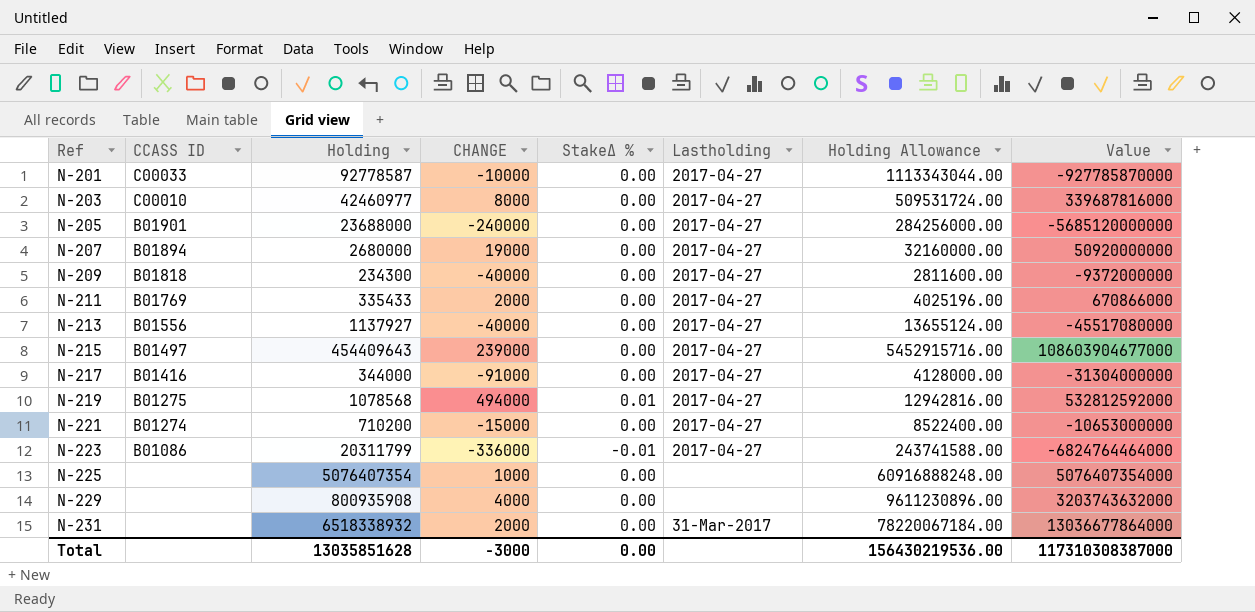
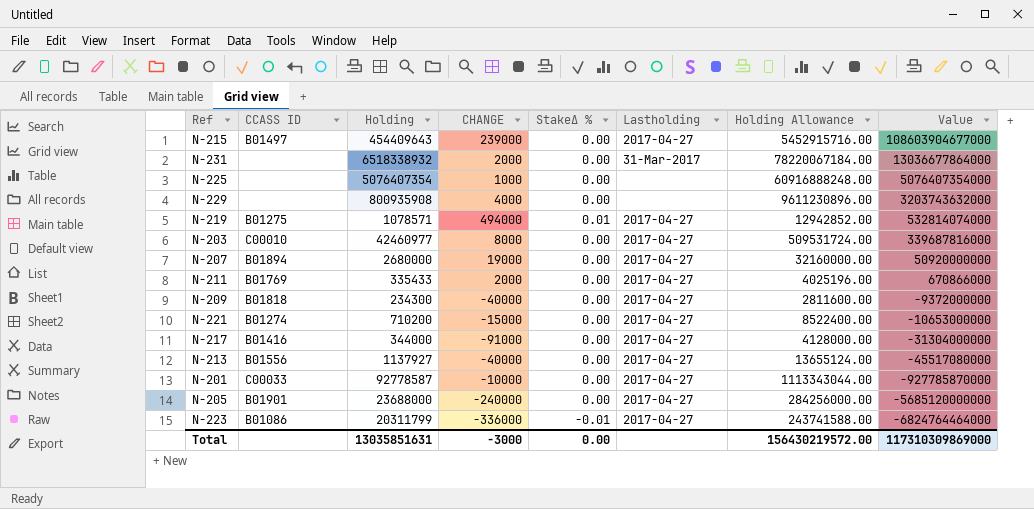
row order: Ref ascending -> Value descending
N-219 | Holding: 1078568 -> 1078571
N-219 | Holding Allowance: 12942816.00 -> 12942852.00
N-219 | Value: 532812592000 -> 532814074000
Total | Holding: 13035851628 -> 13035851631
Total | Holding Allowance: 156430219536.00 -> 156430219572.00
Total | Value: 117310308387000 -> 117310309869000

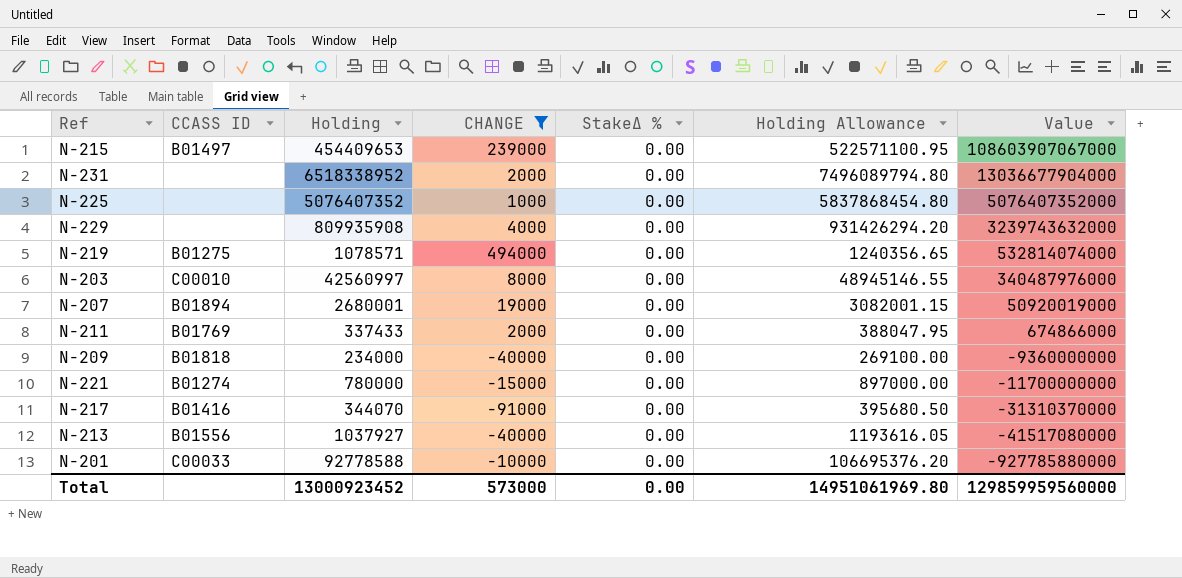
filter: none -> CHANGE >= -91000
column Lastholding | position: 6 -> none
column Holding Allowance | formula: [Holding] * 12 -> [Holding] * 1.15
N-215 | Holding: 454409643 -> 454409653
N-215 | Value: 108603904677000 -> 108603907067000
N-231 | Holding: 6518338932 -> 6518338952
N-231 | Value: 13036677864000 -> 13036677904000
N-225 | Holding: 5076407354 -> 5076407352
N-225 | Value: 5076407354000 -> 5076407352000
N-229 | Holding: 800935908 -> 809935908
N-229 | Value: 3203743632000 -> 3239743632000
N-219 | StakeΔ %: 0.01 -> 0.00
N-203 | Holding: 42460977 -> 42560997
N-203 | Value: 339687816000 -> 340487976000
N-207 | Holding: 2680000 -> 2680001
N-207 | Value: 50920000000 -> 50920019000
N-211 | Holding: 335433 -> 337433
N-211 | Value: 670866000 -> 674866000
N-209 | Holding: 234300 -> 234000
N-209 | Value: -9372000000 -> -9360000000
N-221 | Holding: 710200 -> 780000
N-221 | Value: -10653000000 -> -11700000000
N-217 | Holding: 344000 -> 344070
N-217 | Value: -31304000000 -> -31310370000
N-213 | Holding: 1137927 -> 1037927
N-213 | Value: -45517080000 -> -41517080000
N-201 | Holding: 92778587 -> 92778588
N-201 | Value: -927785870000 -> -927785880000
Total | Holding: 13035851631 -> 13000923452
Total | CHANGE: -3000 -> 573000
Total | Holding Allowance: 156430219572.00 -> 14951061969.80
Total | Value: 117310309869000 -> 129859959560000

